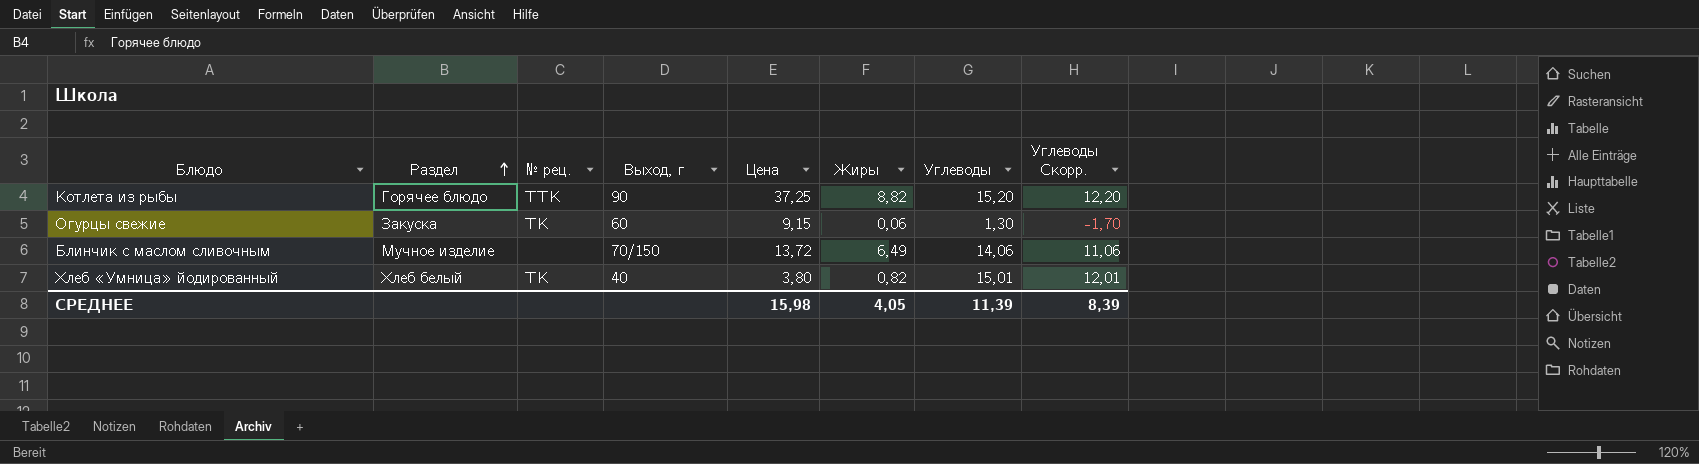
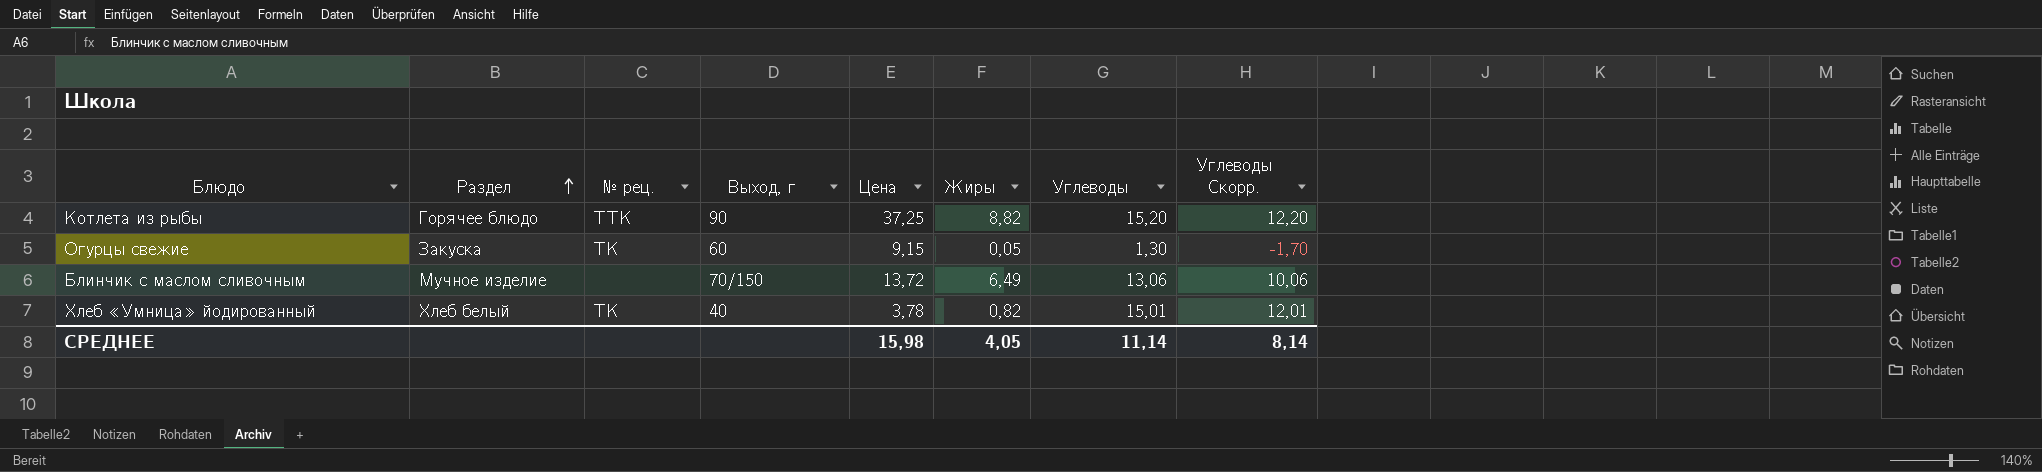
Огурцы свежие | Жиры: 0,06 -> 0,05
Блинчик с маслом сливочным | Углеводы: 14,06 -> 13,06
Блинчик с маслом сливочным | Углеводы Скорр.: 11,06 -> 10,06
Хлеб «Умница» йодированный | Цена: 3,80 -> 3,78
СРЕДНЕЕ | Углеводы: 11,39 -> 11,14
СРЕДНЕЕ | Углеводы Скорр.: 8,39 -> 8,14

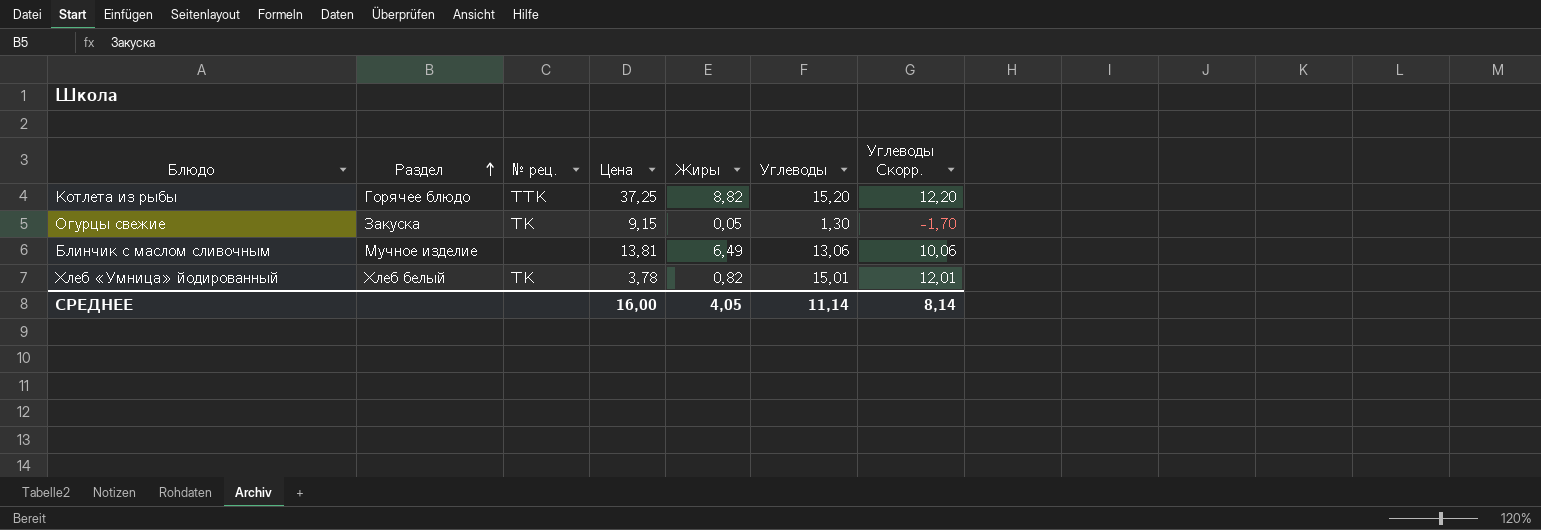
column Выход, г | position: 4 -> none
Блинчик с маслом сливочным | Цена: 13,72 -> 13,81
СРЕДНЕЕ | Цена: 15,98 -> 16,00

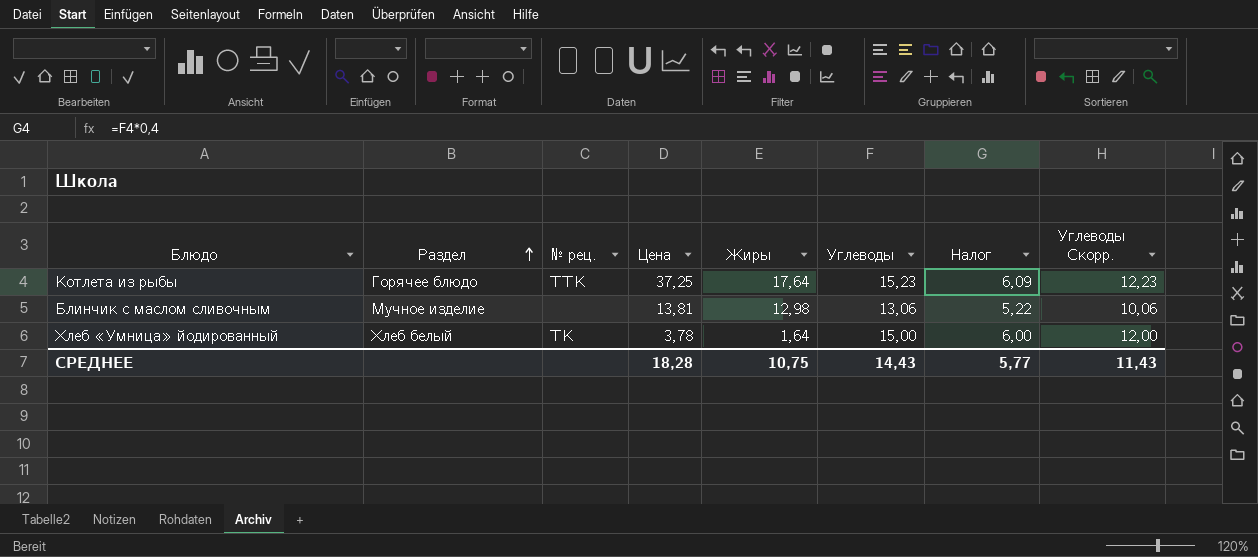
column Налог | formula: none -> [Углеводы] * 0,4
row Огурцы свежие: Закуска | ТК | 9,15 | 0,05 | 1,30 | -1,70 -> none
Котлета из рыбы | Жиры: 8,82 -> 17,64
Котлета из рыбы | Углеводы: 15,20 -> 15,23
Котлета из рыбы | Углеводы Скорр.: 12,20 -> 12,23
Блинчик с маслом сливочным | Жиры: 6,49 -> 12,98
Хлеб «Умница» йодированный | Жиры: 0,82 -> 1,64
Хлеб «Умница» йодированный | Углеводы: 15,01 -> 15,00
Хлеб «Умница» йодированный | Углеводы Скорр.: 12,01 -> 12,00
СРЕДНЕЕ | Цена: 16,00 -> 18,28
СРЕДНЕЕ | Жиры: 4,05 -> 10,75
СРЕДНЕЕ | Углеводы: 11,14 -> 14,43
СРЕДНЕЕ | Углеводы Скорр.: 8,14 -> 11,43

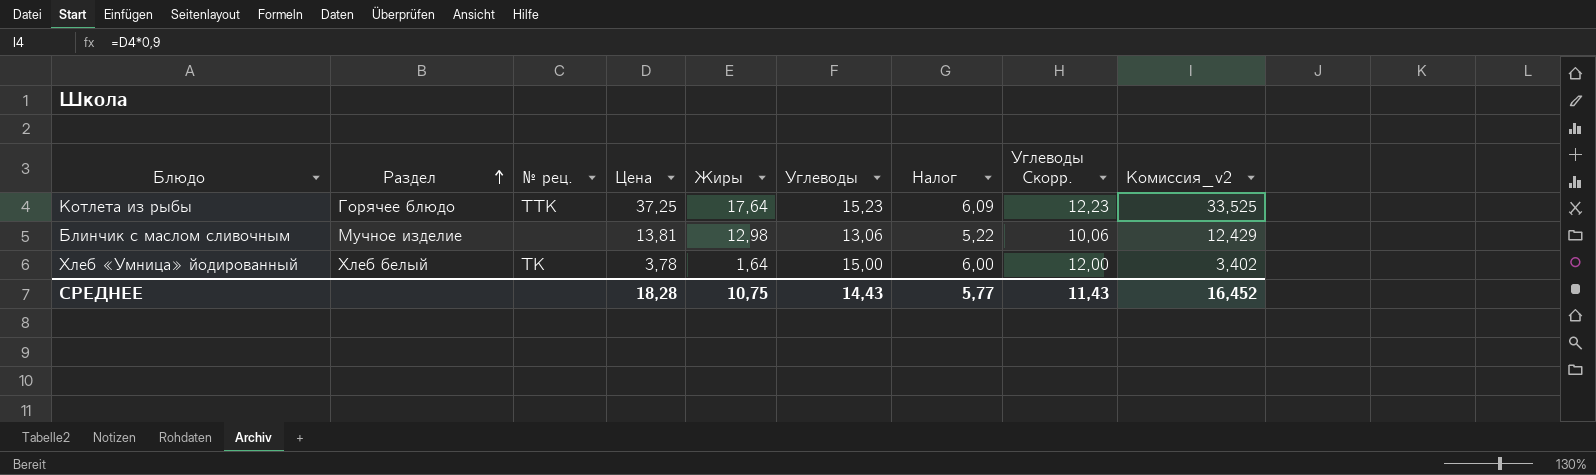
column Комиссия_v2 | formula: none -> [Цена] * 0,9

